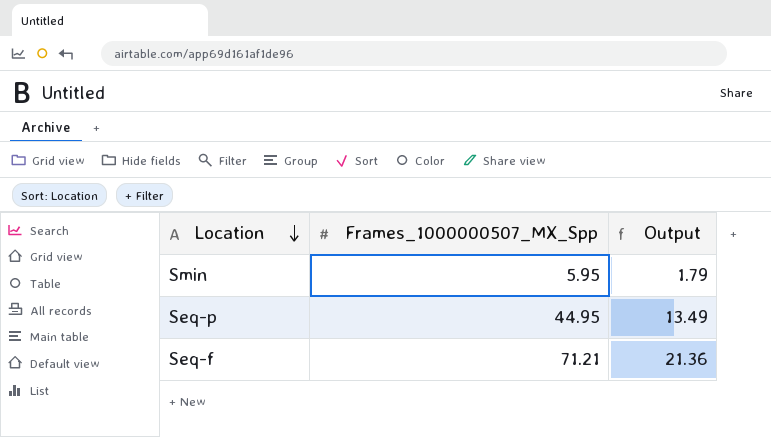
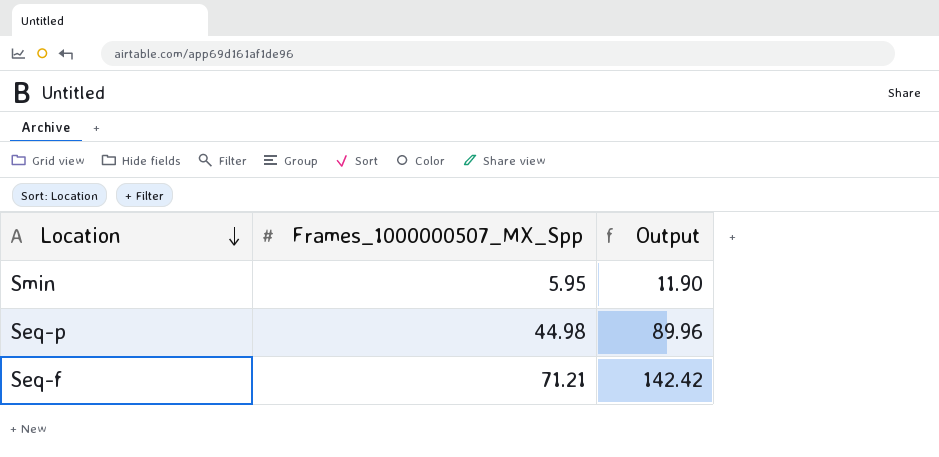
column Output | formula: [Frames_1000000507_MX_Spp] * 0.3 -> [Frames_1000000507_MX_Spp] * 2
Seq-p | Frames_1000000507_MX_Spp: 44.95 -> 44.98

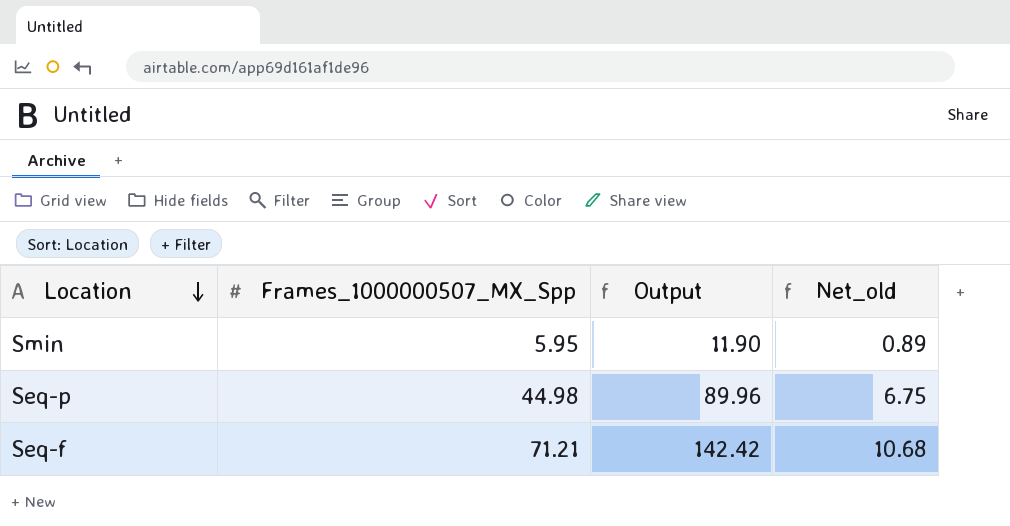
column Net_old | formula: none -> [Frames_1000000507_MX_Spp] * 0.15

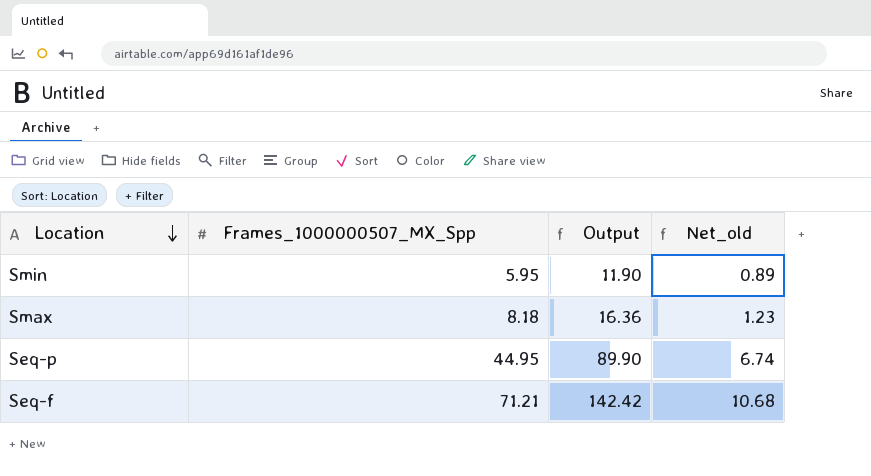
row Smax: none -> 8.18 | 16.36 | 1.23
Seq-p | Frames_1000000507_MX_Spp: 44.98 -> 44.95
Seq-p | Output: 89.96 -> 89.90
Seq-p | Net_old: 6.75 -> 6.74

